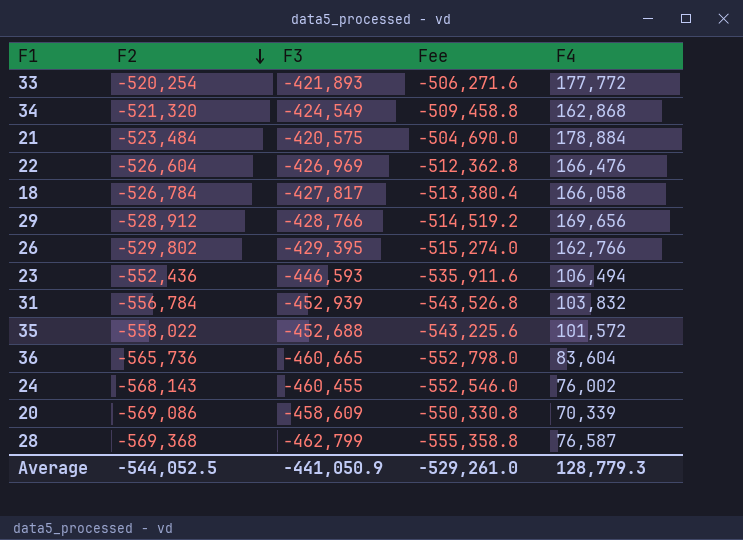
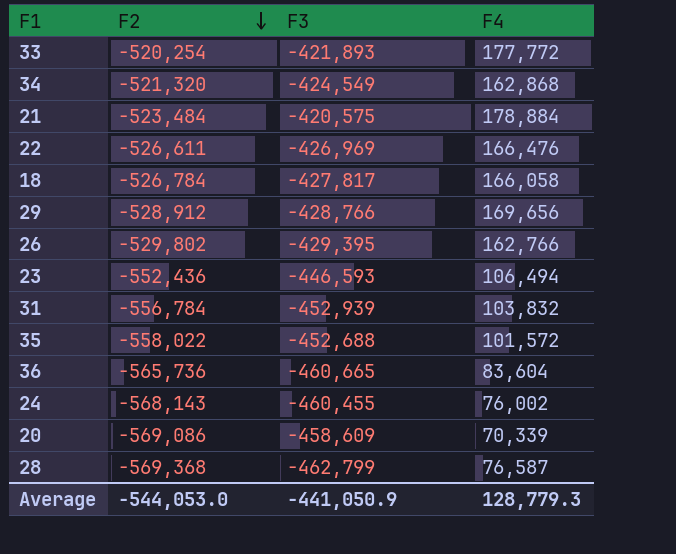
column Fee | formula: [F3] * 1.2 -> none
22 | F2: -526,604 -> -526,611
Average | F2: -544,052.5 -> -544,053.0

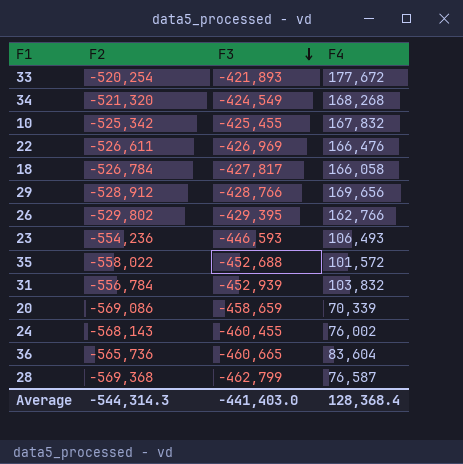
row order: F2 descending -> F3 descending
row 21: -523,484 | -420,575 | 178,884 -> none
33 | F4: 177,772 -> 177,672
34 | F4: 162,868 -> 168,268
row 10: none -> -525,342 | -425,455 | 167,832
23 | F2: -552,436 -> -554,236
23 | F4: 106,494 -> 106,493
20 | F3: -458,609 -> -458,659
Average | F2: -544,053.0 -> -544,314.3
Average | F3: -441,050.9 -> -441,403.0
Average | F4: 128,779.3 -> 128,368.4

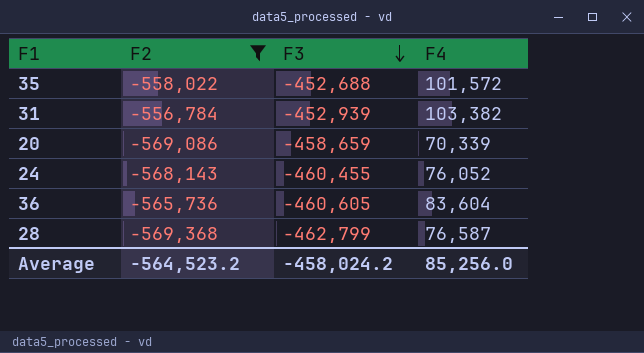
filter: none -> F2 <= -556,784
31 | F4: 103,832 -> 103,382
24 | F4: 76,002 -> 76,052
36 | F3: -460,665 -> -460,605
Average | F2: -544,314.3 -> -564,523.2
Average | F3: -441,403.0 -> -458,024.2
Average | F4: 128,368.4 -> 85,256.0

